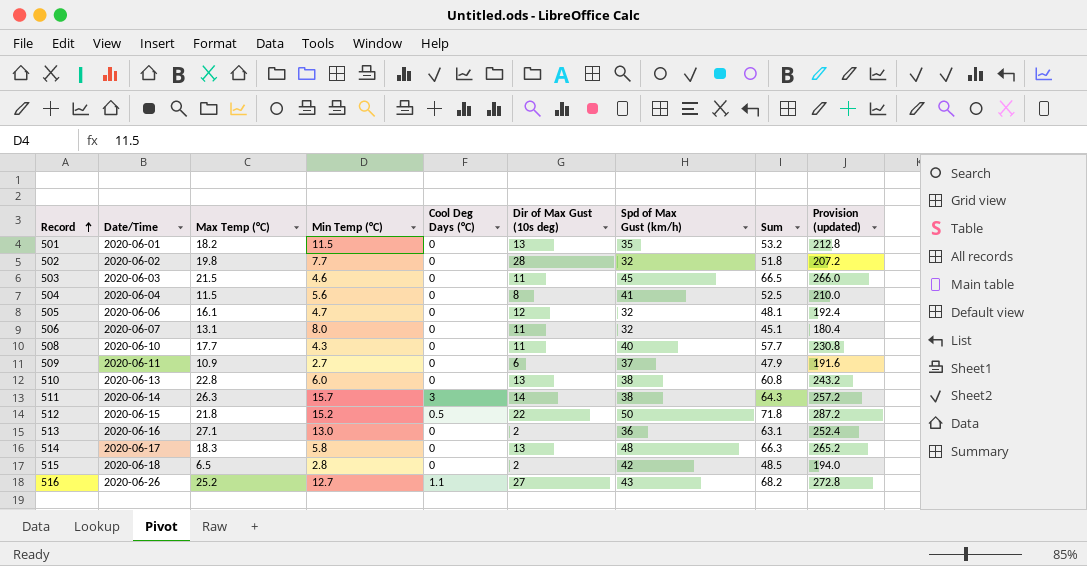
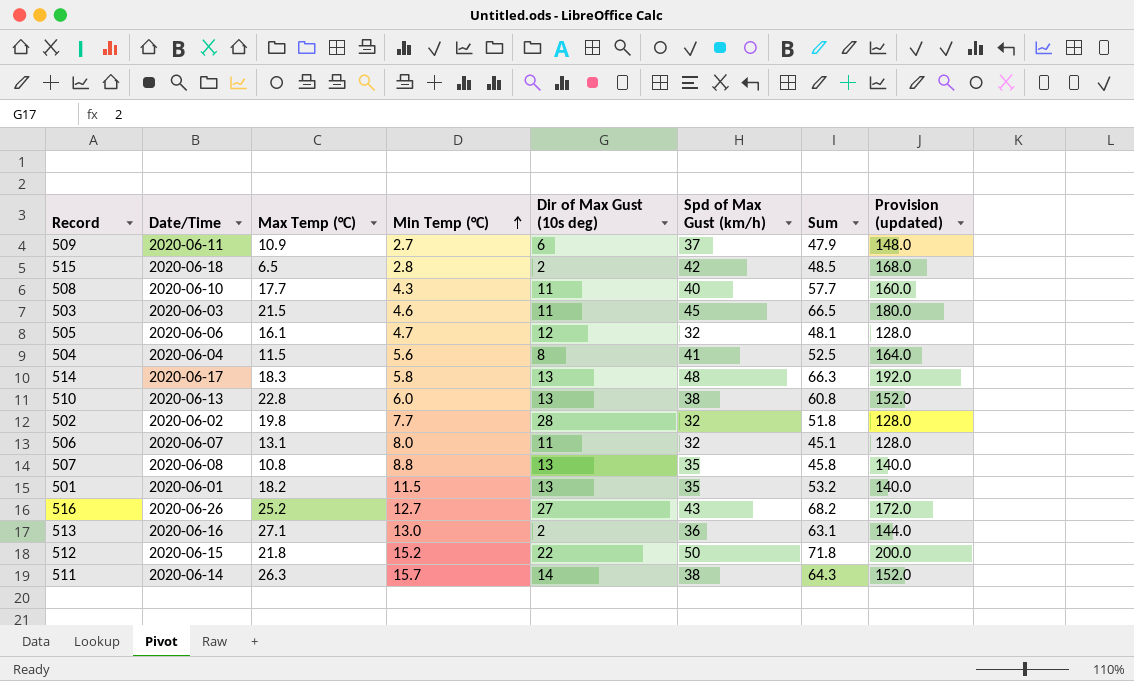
row order: Record ascending -> Min Temp (°C) ascending
column Cool Deg Days (°C) | position: 5 -> none
column Provision (updated) | formula: [Sum] * 4 -> [Spd of Max Gust (km/h)] * 4
row 507: none -> 2020-06-08 | 10.8 | 8.8 | 13 | 35 | 45.8 | 140.0

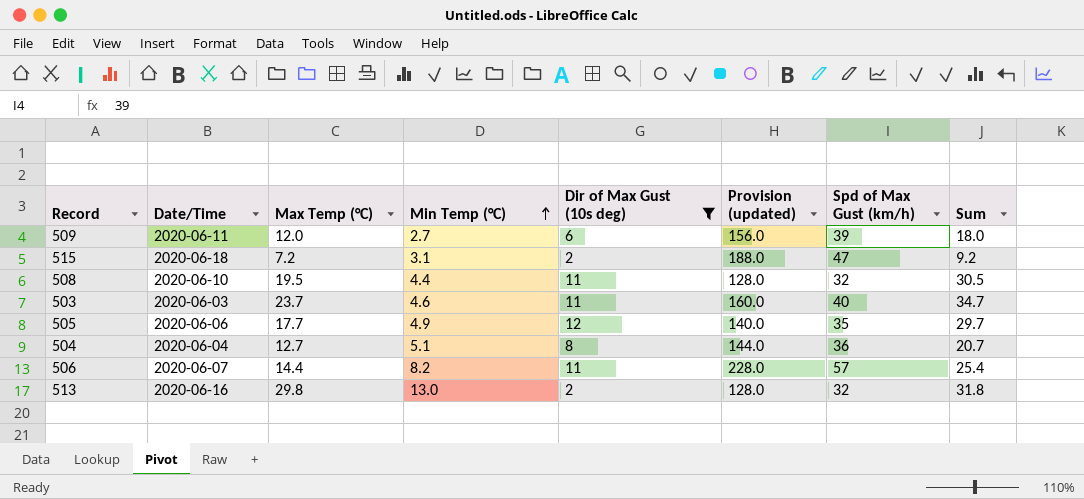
filter: none -> Dir of Max Gust (10s deg) <= 12
column Provision (updated) | position: 8 -> 6
column Sum | formula: [Max Temp (°C)] + [Spd of Max Gust (km/h)] -> [Max Temp (°C)] + [Dir of Max Gust (10s deg)]
509 | Max Temp (°C): 10.9 -> 12.0
509 | Provision (updated): 148.0 -> 156.0
509 | Spd of Max Gust (km/h): 37 -> 39
515 | Max Temp (°C): 6.5 -> 7.2
515 | Min Temp (°C): 2.8 -> 3.1
515 | Provision (updated): 168.0 -> 188.0
515 | Spd of Max Gust (km/h): 42 -> 47
508 | Max Temp (°C): 17.7 -> 19.5
508 | Min Temp (°C): 4.3 -> 4.4
508 | Provision (updated): 160.0 -> 128.0
508 | Spd of Max Gust (km/h): 40 -> 32
503 | Max Temp (°C): 21.5 -> 23.7
503 | Provision (updated): 180.0 -> 160.0
503 | Spd of Max Gust (km/h): 45 -> 40
505 | Max Temp (°C): 16.1 -> 17.7
505 | Min Temp (°C): 4.7 -> 4.9
505 | Provision (updated): 128.0 -> 140.0
505 | Spd of Max Gust (km/h): 32 -> 35
504 | Max Temp (°C): 11.5 -> 12.7
504 | Min Temp (°C): 5.6 -> 5.1
504 | Provision (updated): 164.0 -> 144.0
504 | Spd of Max Gust (km/h): 41 -> 36
506 | Max Temp (°C): 13.1 -> 14.4
506 | Min Temp (°C): 8.0 -> 8.2
506 | Provision (updated): 128.0 -> 228.0
506 | Spd of Max Gust (km/h): 32 -> 57
513 | Max Temp (°C): 27.1 -> 29.8
513 | Provision (updated): 144.0 -> 128.0
513 | Spd of Max Gust (km/h): 36 -> 32

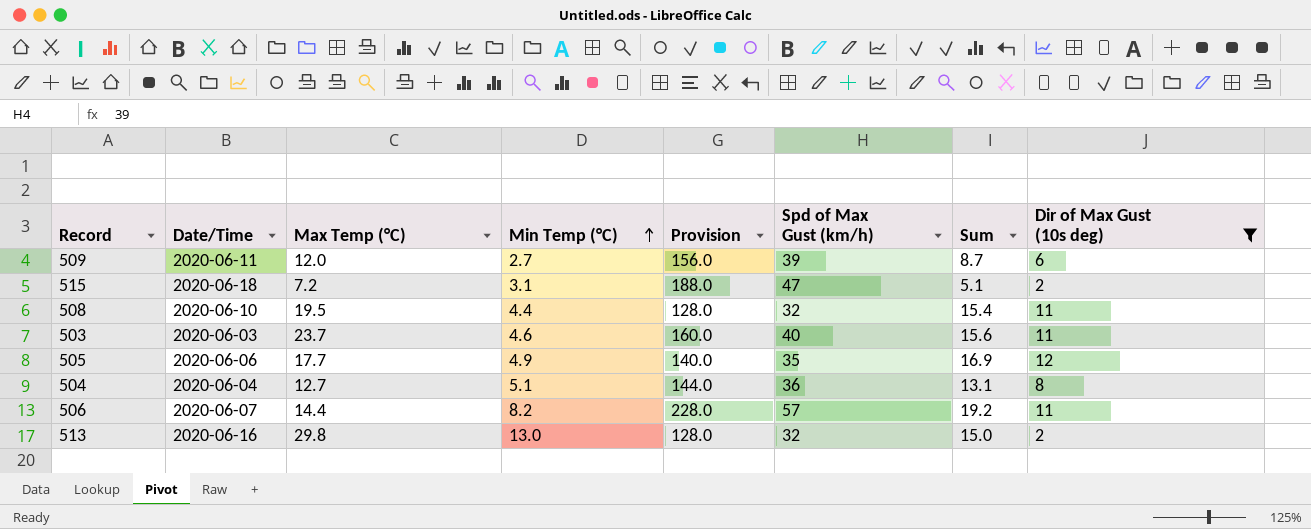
column name: Provision (updated) -> Provision
column Sum | formula: [Max Temp (°C)] + [Dir of Max Gust (10s deg)] -> [Min Temp (°C)] + [Dir of Max Gust (10s deg)]
column Dir of Max Gust (10s deg) | position: 5 -> 8

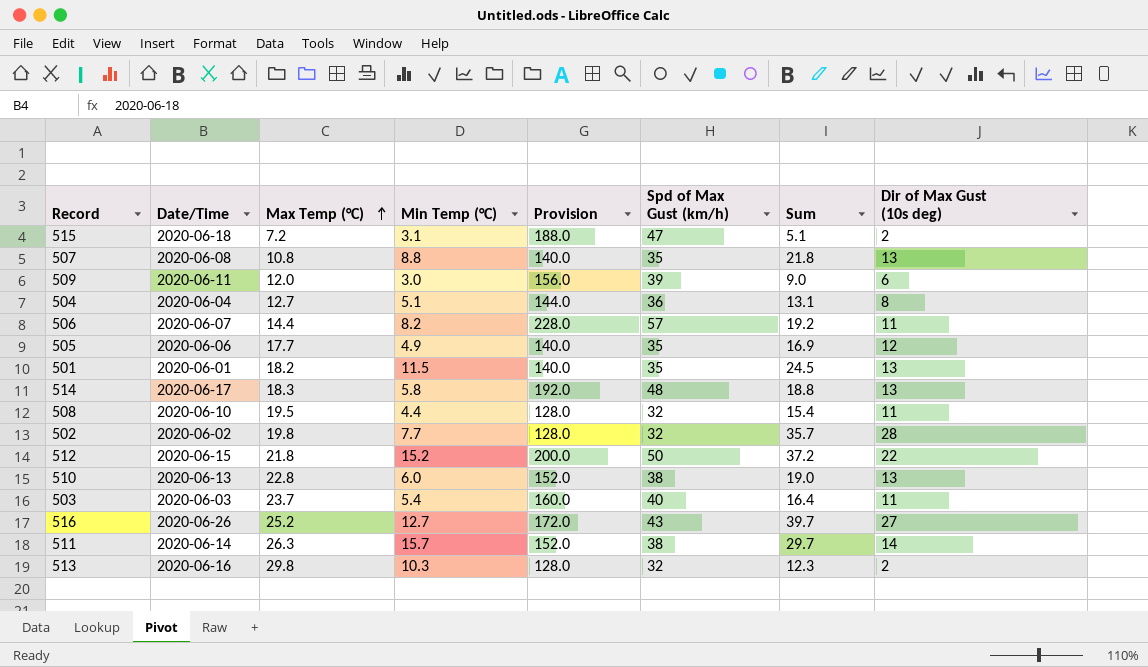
filter: Dir of Max Gust (10s deg) <= 12 -> none
row order: Min Temp (°C) ascending -> Max Temp (°C) ascending
509 | Min Temp (°C): 2.7 -> 3.0
509 | Sum: 8.7 -> 9.0
503 | Min Temp (°C): 4.6 -> 5.4
503 | Sum: 15.6 -> 16.4
513 | Min Temp (°C): 13.0 -> 10.3
513 | Sum: 15.0 -> 12.3

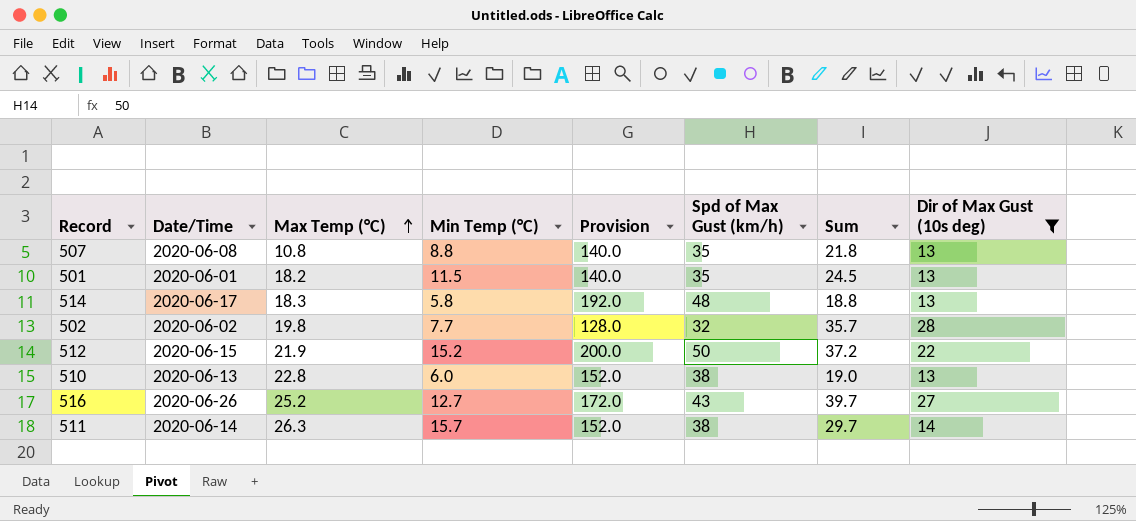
filter: none -> Dir of Max Gust (10s deg) >= 13
512 | Max Temp (°C): 21.8 -> 21.9

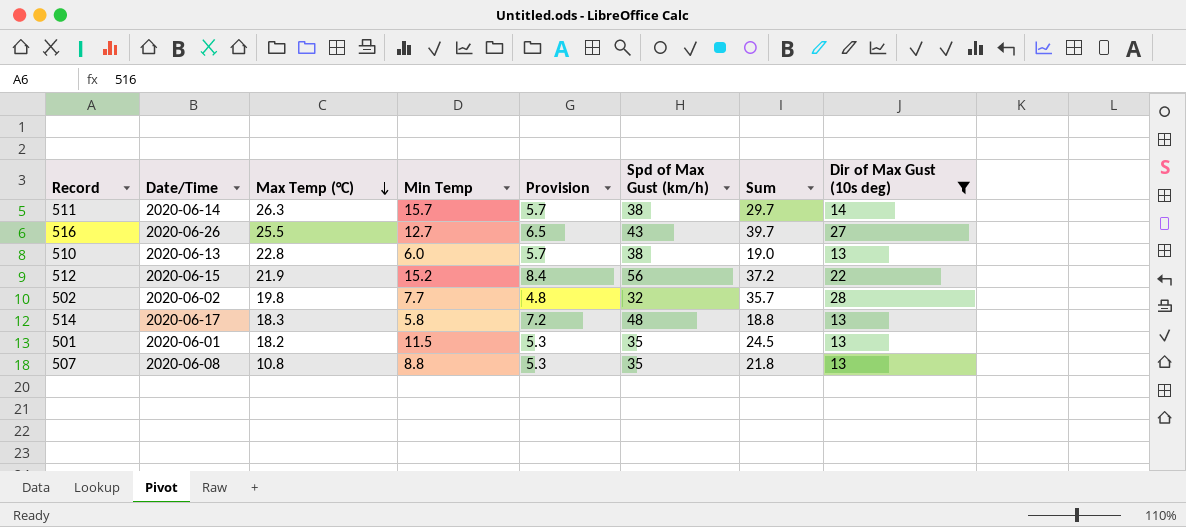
row order: Max Temp (°C) ascending -> Max Temp (°C) descending
column name: Min Temp (°C) -> Min Temp
column Provision | formula: [Spd of Max Gust (km/h)] * 4 -> [Spd of Max Gust (km/h)] * 0.15
516 | Max Temp (°C): 25.2 -> 25.5
512 | Spd of Max Gust (km/h): 50 -> 56

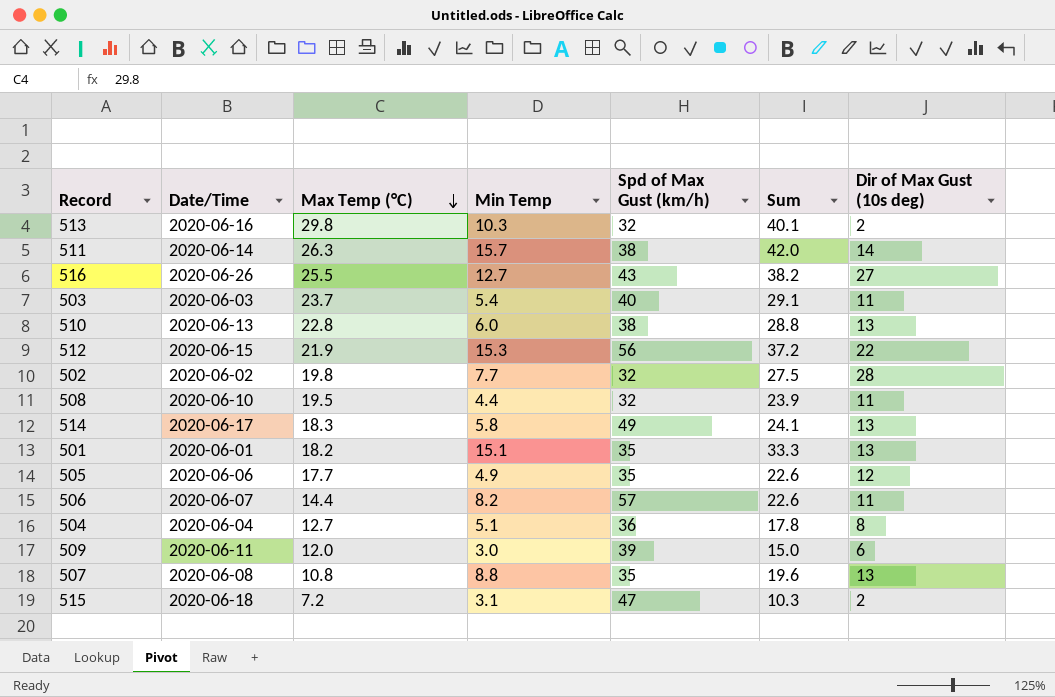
filter: Dir of Max Gust (10s deg) >= 13 -> none
column Provision | formula: [Spd of Max Gust (km/h)] * 0.15 -> none
column Sum | formula: [Min Temp] + [Dir of Max Gust (10s deg)] -> [Max Temp (°C)] + [Min Temp]
512 | Min Temp: 15.2 -> 15.3
514 | Spd of Max Gust (km/h): 48 -> 49
501 | Min Temp: 11.5 -> 15.1

